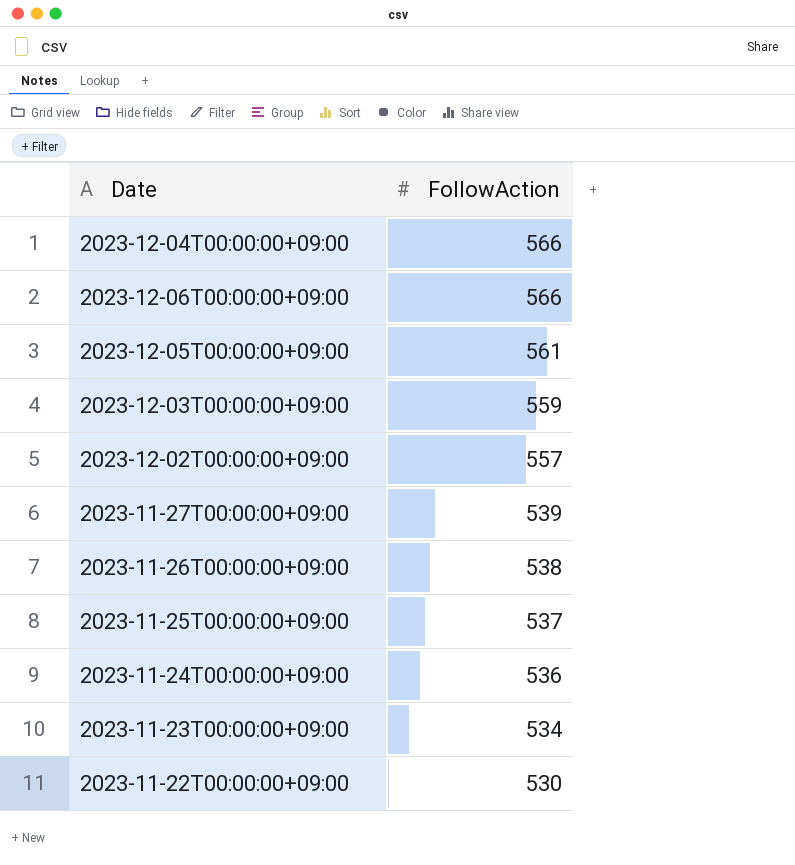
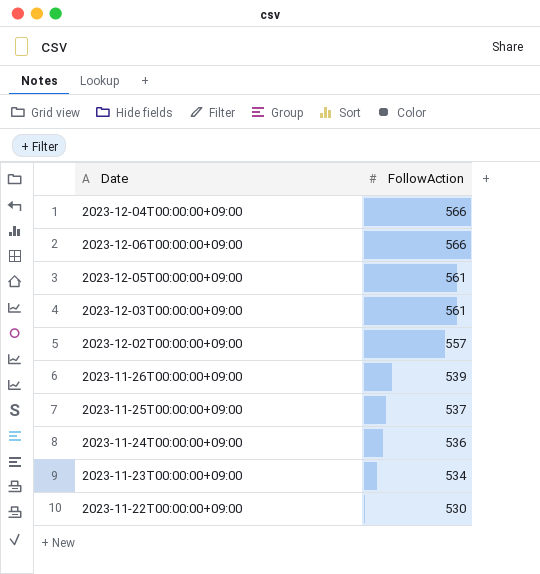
row 2023-11-27T00:00:00+09:00: 539 -> none
2023-12-03T00:00:00+09:00 | FollowAction: 559 -> 561
2023-11-26T00:00:00+09:00 | FollowAction: 538 -> 539

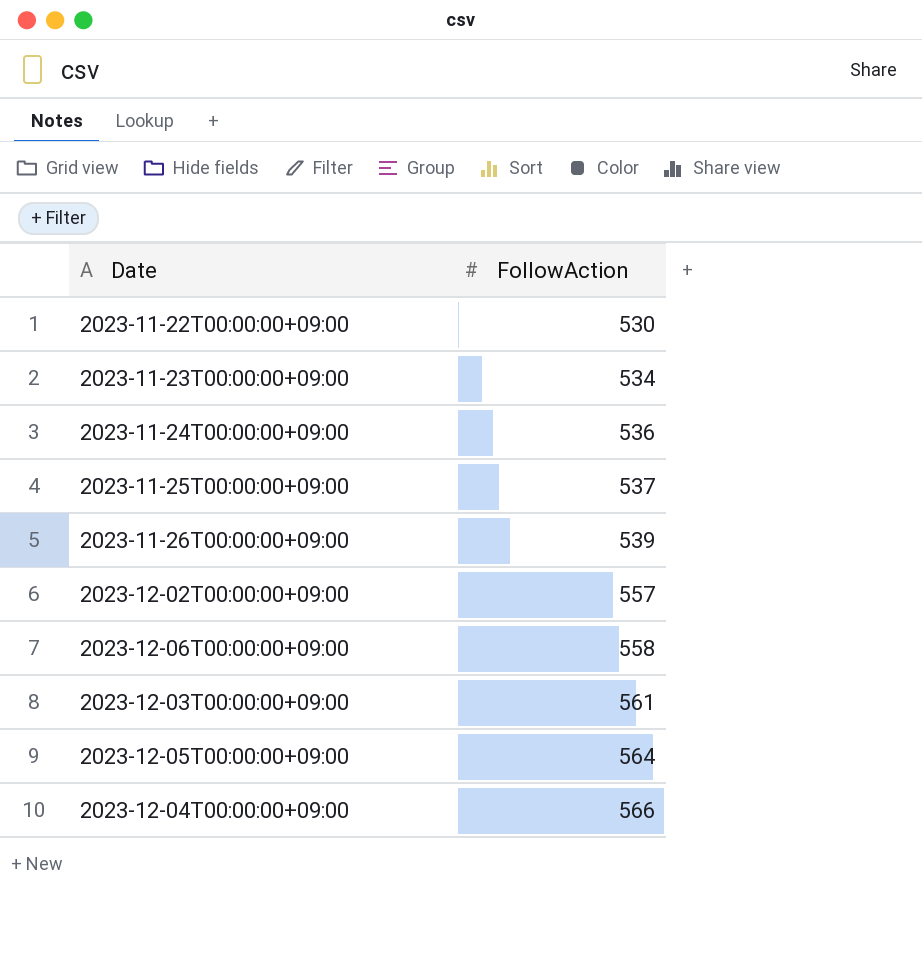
row order: FollowAction descending -> FollowAction ascending
2023-12-06T00:00:00+09:00 | FollowAction: 566 -> 558
2023-12-05T00:00:00+09:00 | FollowAction: 561 -> 564

